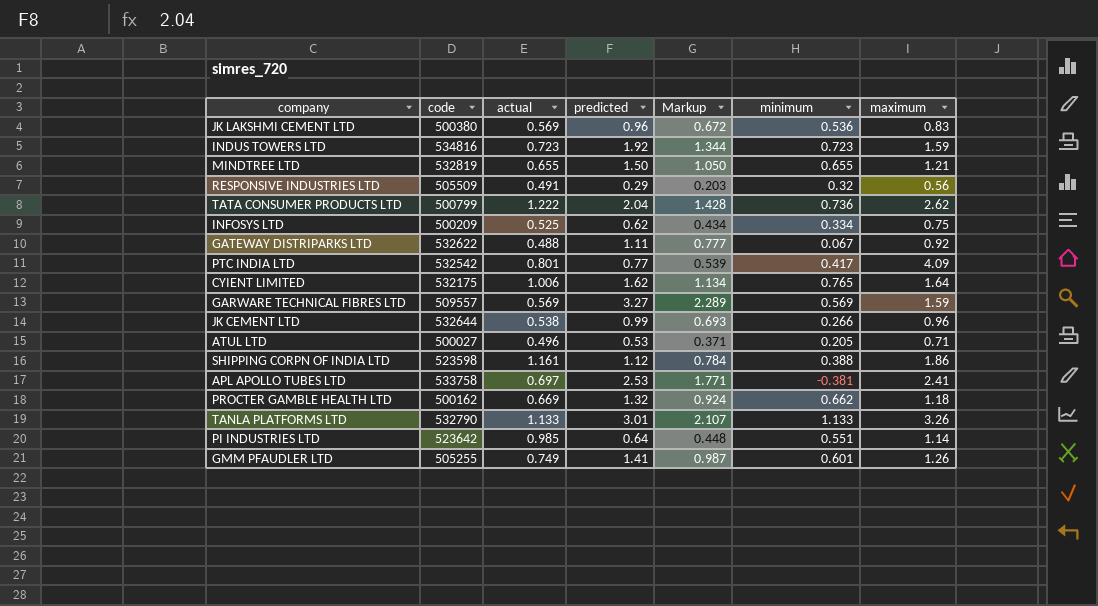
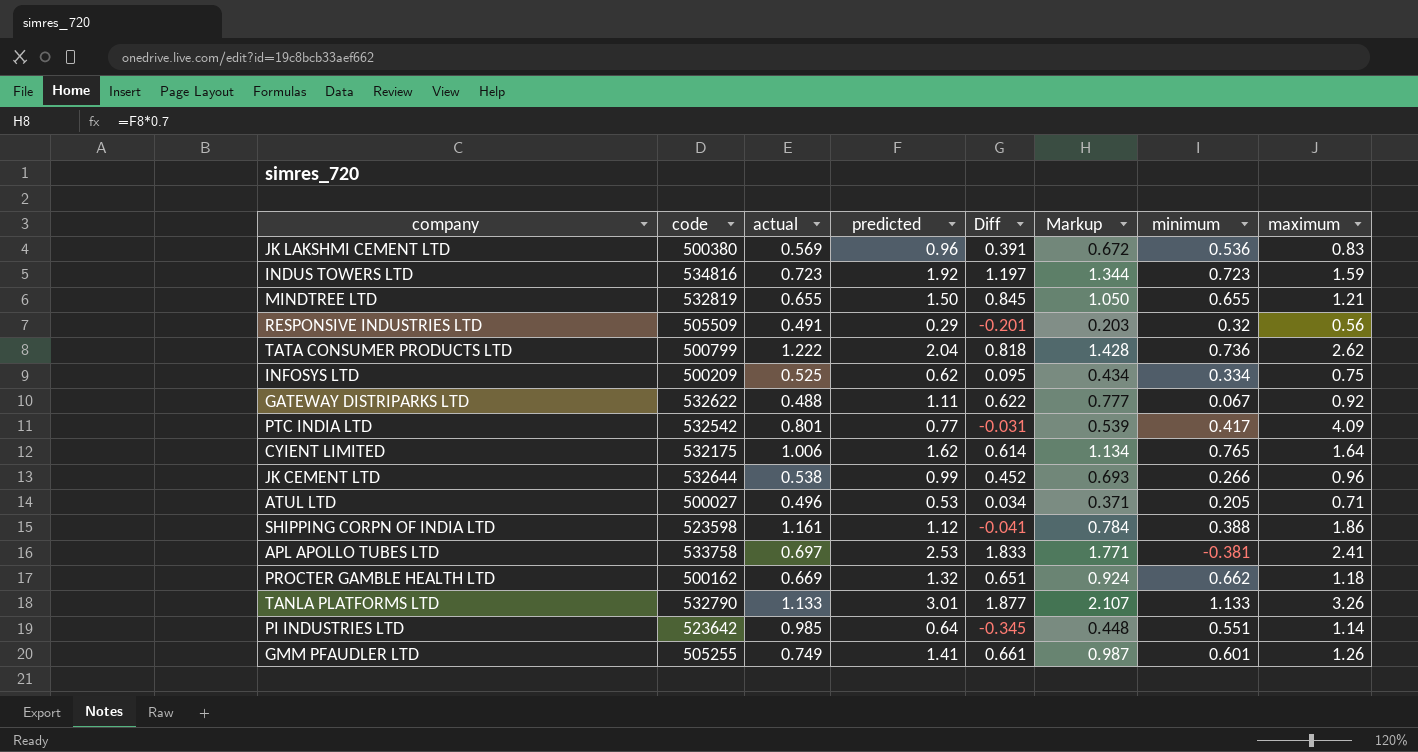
column Diff | formula: none -> [predicted] - [actual]
row GARWARE TECHNICAL FIBRES LTD: 509557 | 0.569 | 3.27 | 2.289 | 0.569 | 1.59 -> none

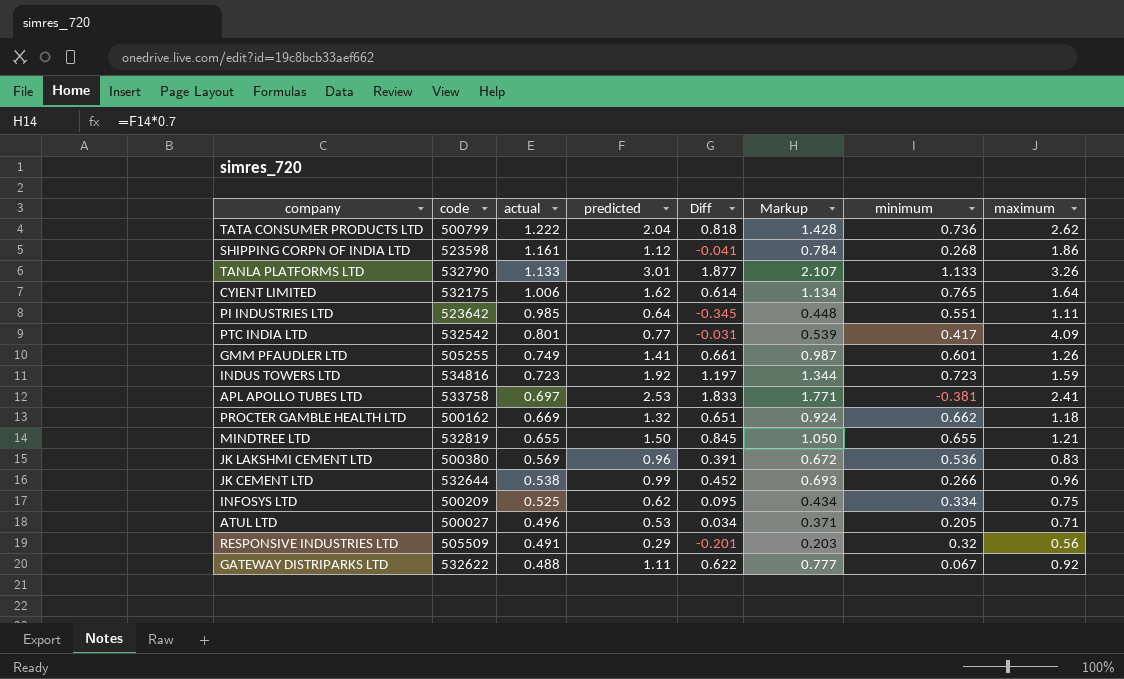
row order: none -> actual descending
SHIPPING CORPN OF INDIA LTD | minimum: 0.388 -> 0.268
PI INDUSTRIES LTD | maximum: 1.14 -> 1.11

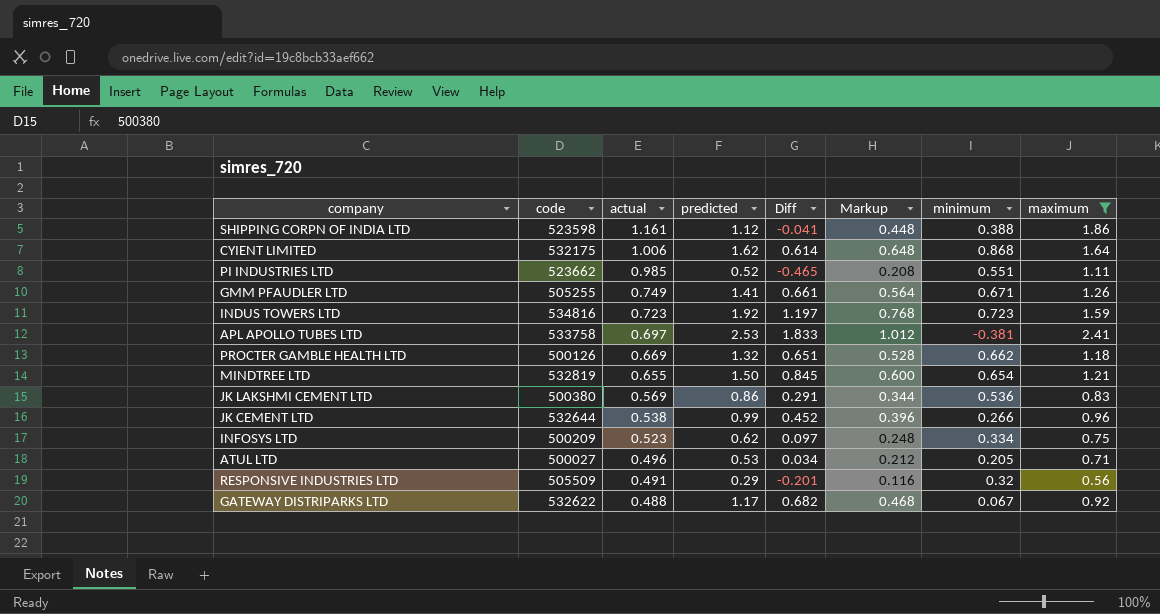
filter: none -> maximum <= 2.41
column Markup | formula: [predicted] * 0.7 -> [predicted] * 0.4
SHIPPING CORPN OF INDIA LTD | minimum: 0.268 -> 0.388
CYIENT LIMITED | minimum: 0.765 -> 0.868
PI INDUSTRIES LTD | code: 523642 -> 523662
PI INDUSTRIES LTD | predicted: 0.64 -> 0.52
PI INDUSTRIES LTD | Diff: -0.345 -> -0.465
GMM PFAUDLER LTD | minimum: 0.601 -> 0.671
PROCTER GAMBLE HEALTH LTD | code: 500162 -> 500126
MINDTREE LTD | minimum: 0.655 -> 0.654
JK LAKSHMI CEMENT LTD | predicted: 0.96 -> 0.86
JK LAKSHMI CEMENT LTD | Diff: 0.391 -> 0.291
INFOSYS LTD | actual: 0.525 -> 0.523
INFOSYS LTD | Diff: 0.095 -> 0.097
GATEWAY DISTRIPARKS LTD | predicted: 1.11 -> 1.17
GATEWAY DISTRIPARKS LTD | Diff: 0.622 -> 0.682

